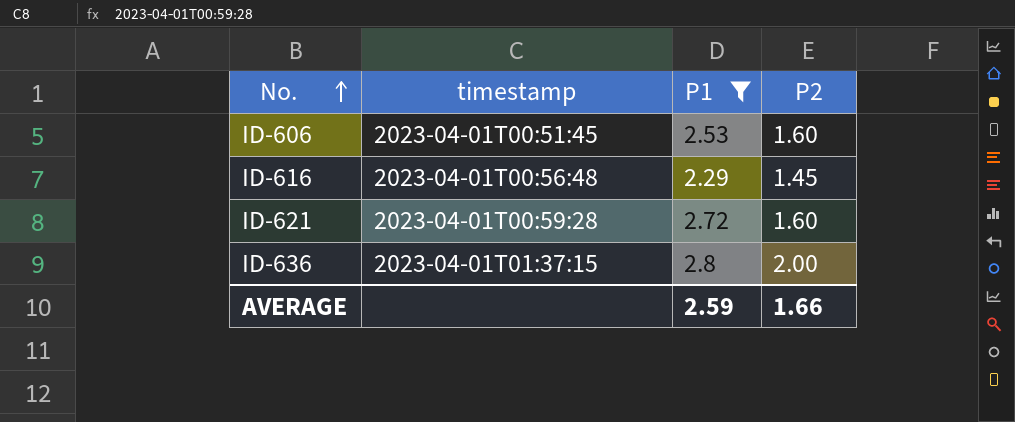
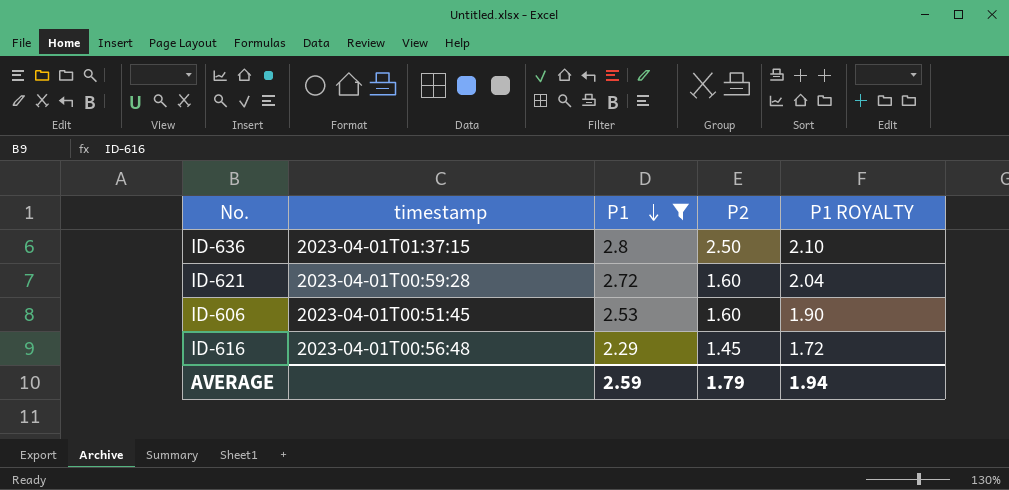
row order: No. ascending -> P1 descending
column P1 ROYALTY | formula: none -> [P1] * 0.75
ID-636 | P2: 2.00 -> 2.50
AVERAGE | P2: 1.66 -> 1.79

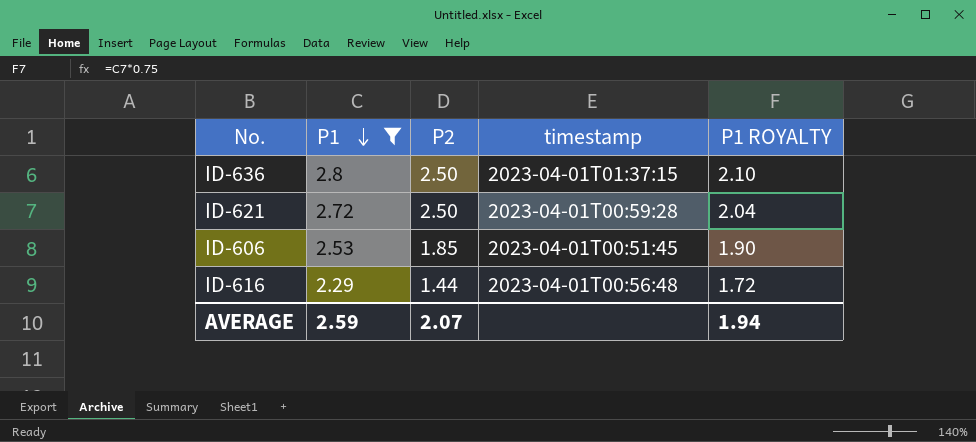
column timestamp | position: 2 -> 4
ID-621 | P2: 1.60 -> 2.50
ID-606 | P2: 1.60 -> 1.85
ID-616 | P2: 1.45 -> 1.44
AVERAGE | P2: 1.79 -> 2.07

